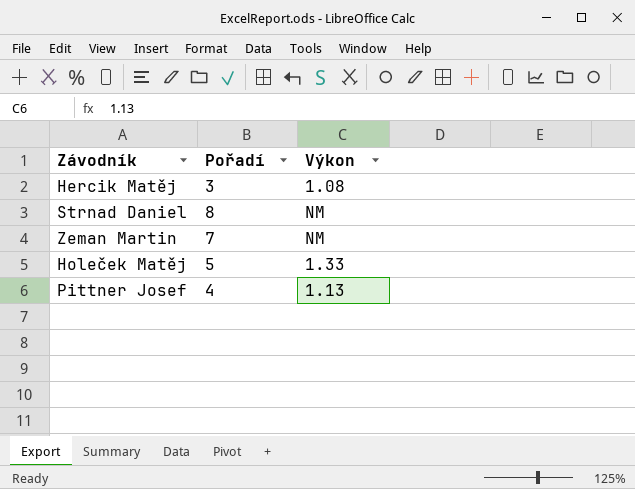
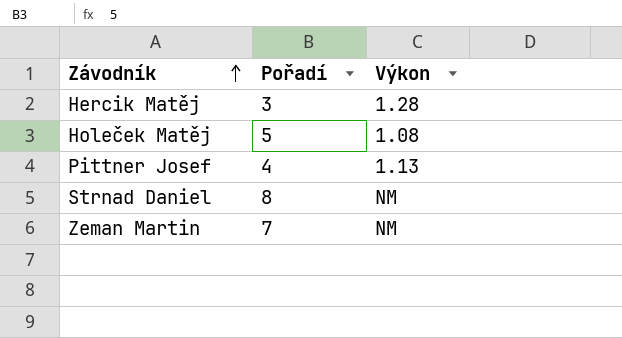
row order: none -> Závodník ascending
Hercik Matěj | Výkon: 1.08 -> 1.28
Holeček Matěj | Výkon: 1.33 -> 1.08

